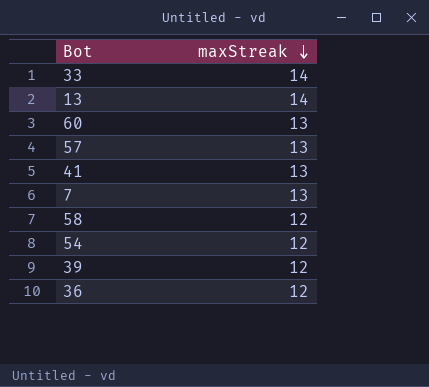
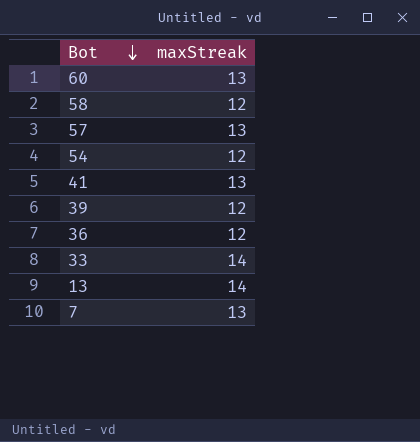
row order: maxStreak descending -> Bot descending

